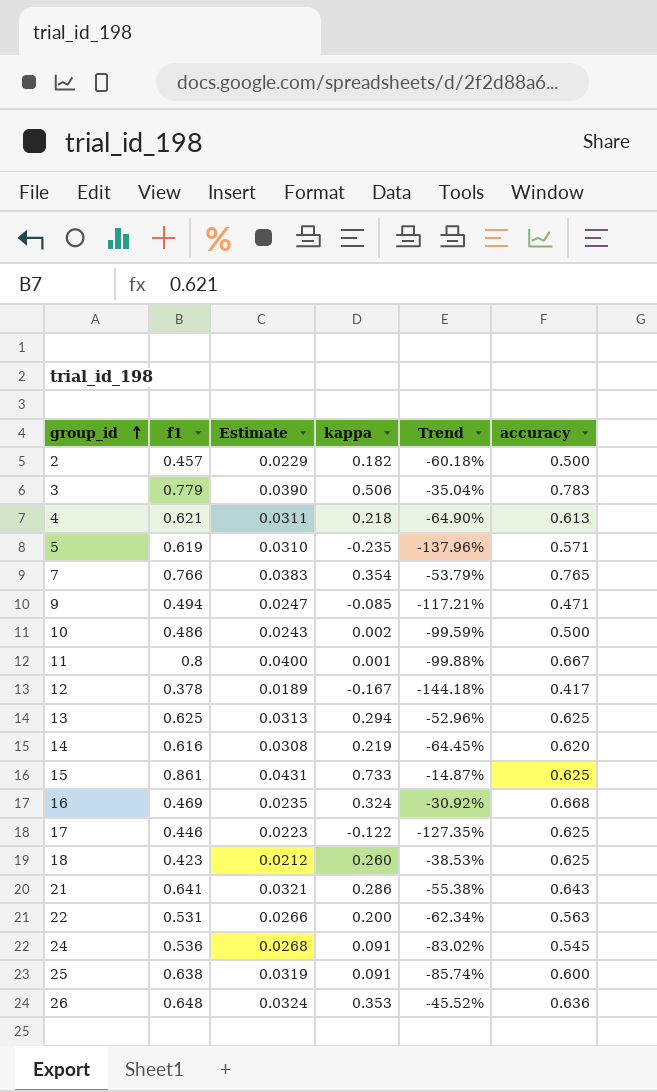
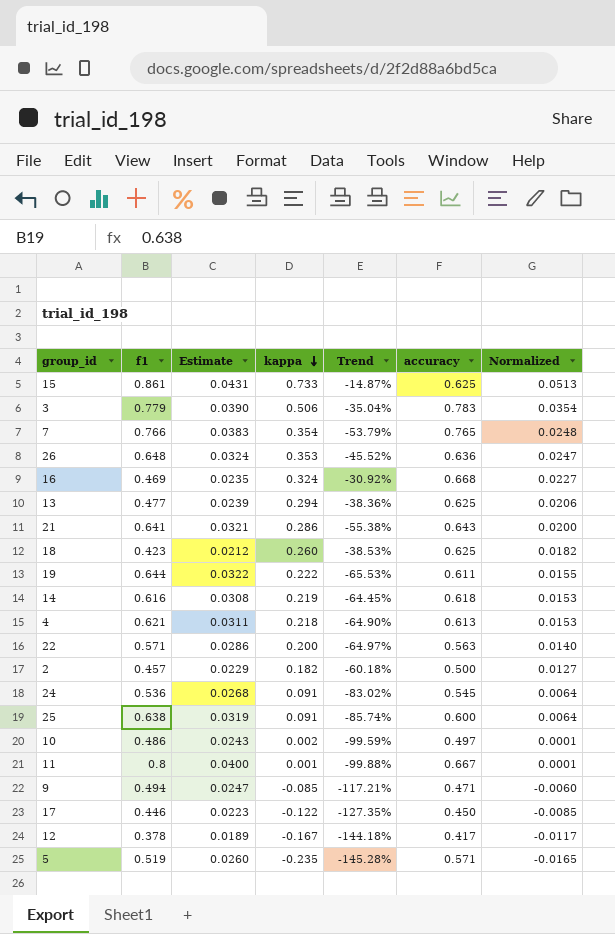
row order: group_id ascending -> kappa descending
column Normalized | formula: none -> [kappa] * 0.07
13 | f1: 0.625 -> 0.477
13 | Estimate: 0.0313 -> 0.0239
13 | Trend: -52.96% -> -38.36%
row 19: none -> 0.644 | 0.0322 | 0.222 | -65.53% | 0.611 | 0.0155
14 | accuracy: 0.620 -> 0.618
22 | f1: 0.531 -> 0.571
22 | Estimate: 0.0266 -> 0.0286
22 | Trend: -62.34% -> -64.97%
10 | accuracy: 0.500 -> 0.497
17 | accuracy: 0.625 -> 0.450
5 | f1: 0.619 -> 0.519
5 | Estimate: 0.0310 -> 0.0260
5 | Trend: -137.96% -> -145.28%

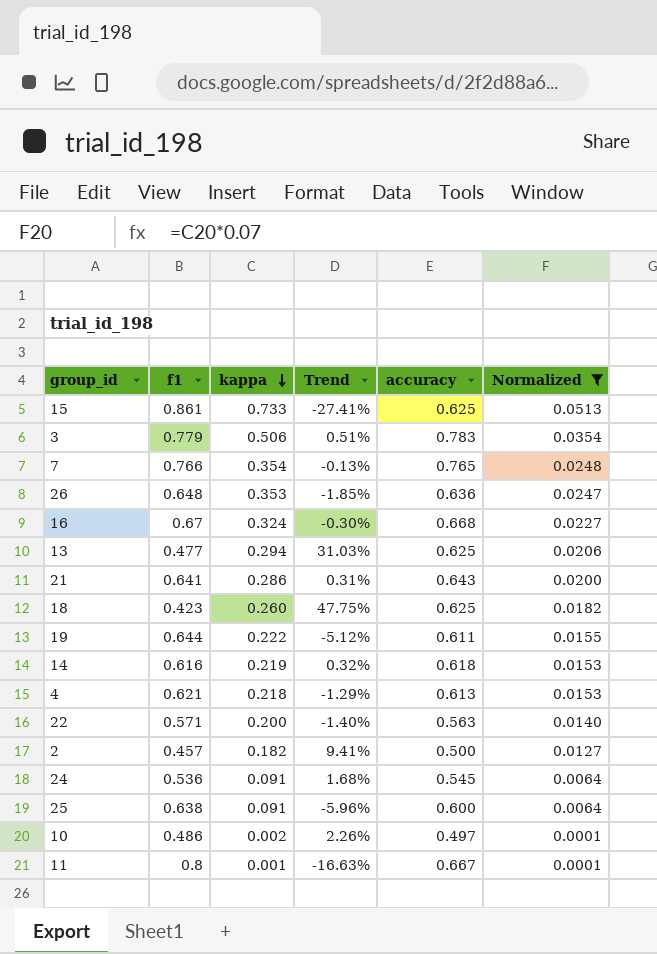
filter: none -> Normalized >= 0.0001
column Estimate | formula: [f1] * 0.05 -> none
column Trend | formula: ([kappa] - [f1]) / [f1] -> ([accuracy] - [f1]) / [f1]
16 | f1: 0.469 -> 0.67

